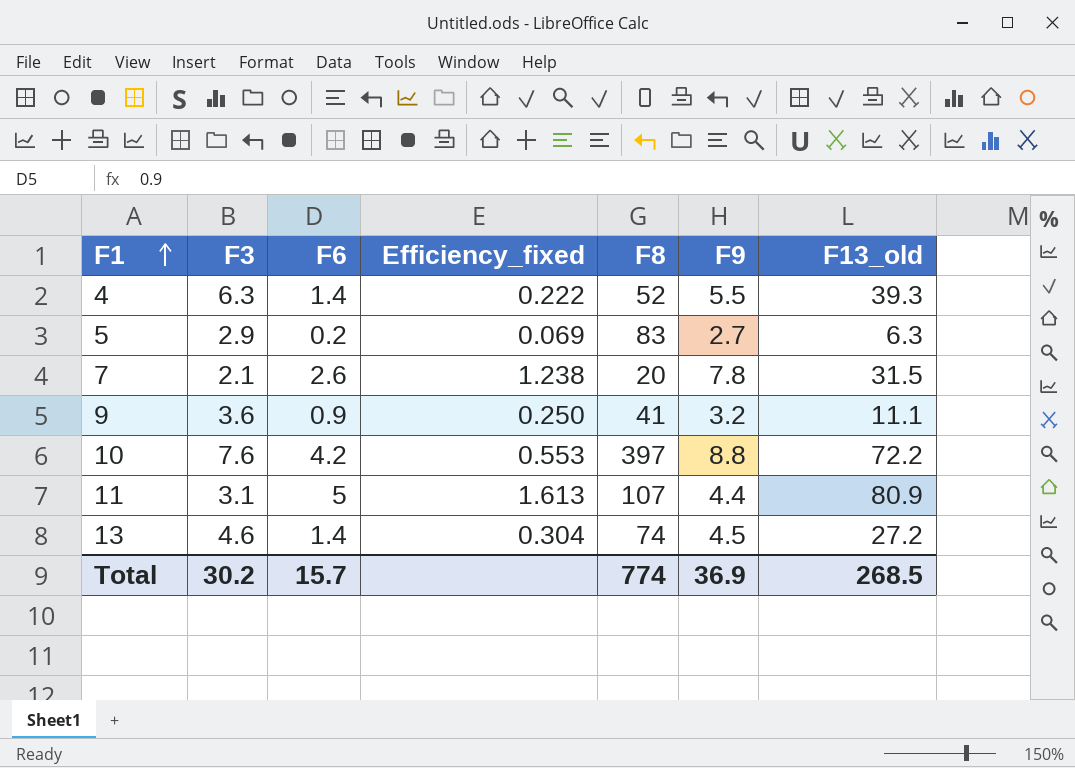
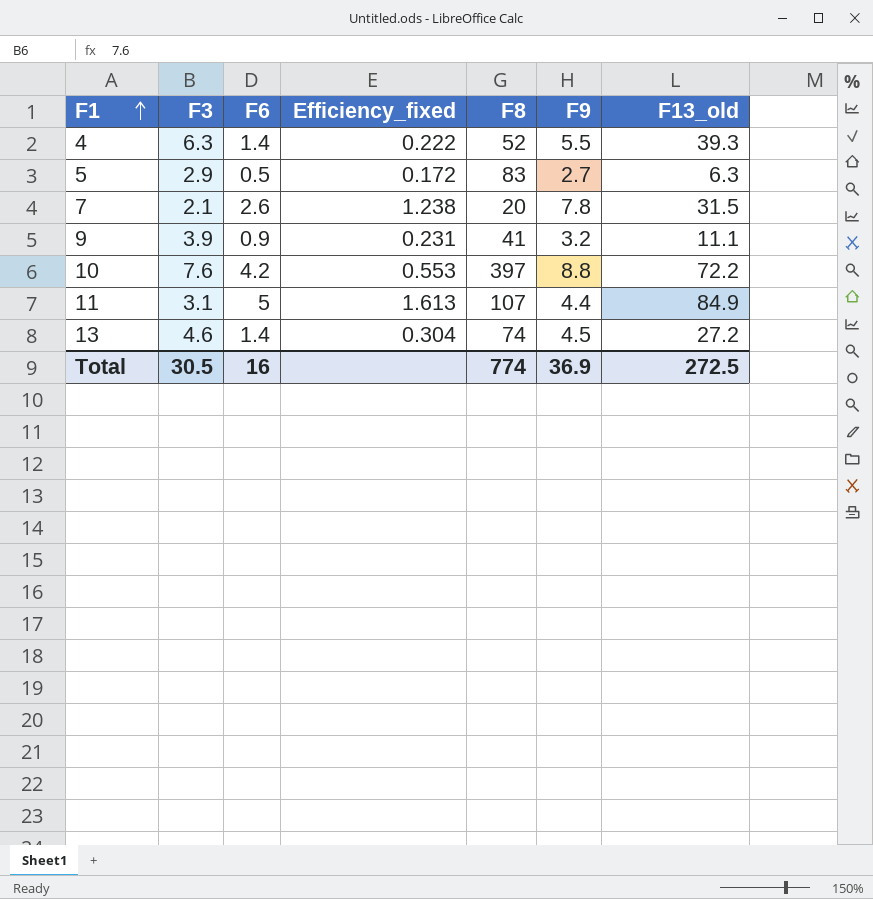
5 | F6: 0.2 -> 0.5
5 | Efficiency_fixed: 0.069 -> 0.172
9 | F3: 3.6 -> 3.9
9 | Efficiency_fixed: 0.250 -> 0.231
11 | F13_old: 80.9 -> 84.9
Total | F3: 30.2 -> 30.5
Total | F6: 15.7 -> 16
Total | F13_old: 268.5 -> 272.5

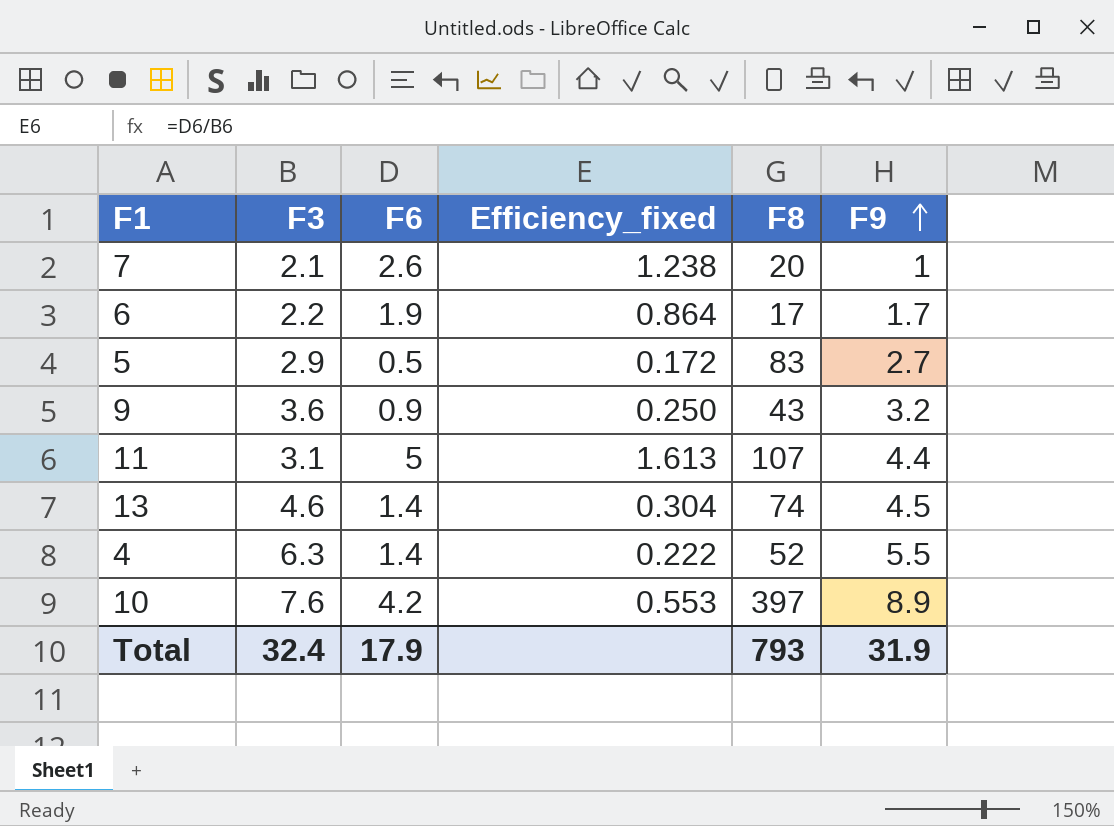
row order: F1 ascending -> F9 ascending
column F13_old | position: 7 -> none
7 | F9: 7.8 -> 1
row 6: none -> 2.2 | 1.9 | 0.864 | 17 | 1.7
9 | F3: 3.9 -> 3.6
9 | Efficiency_fixed: 0.231 -> 0.250
9 | F8: 41 -> 43
10 | F9: 8.8 -> 8.9
Total | F3: 30.5 -> 32.4
Total | F6: 16 -> 17.9
Total | F8: 774 -> 793
Total | F9: 36.9 -> 31.9

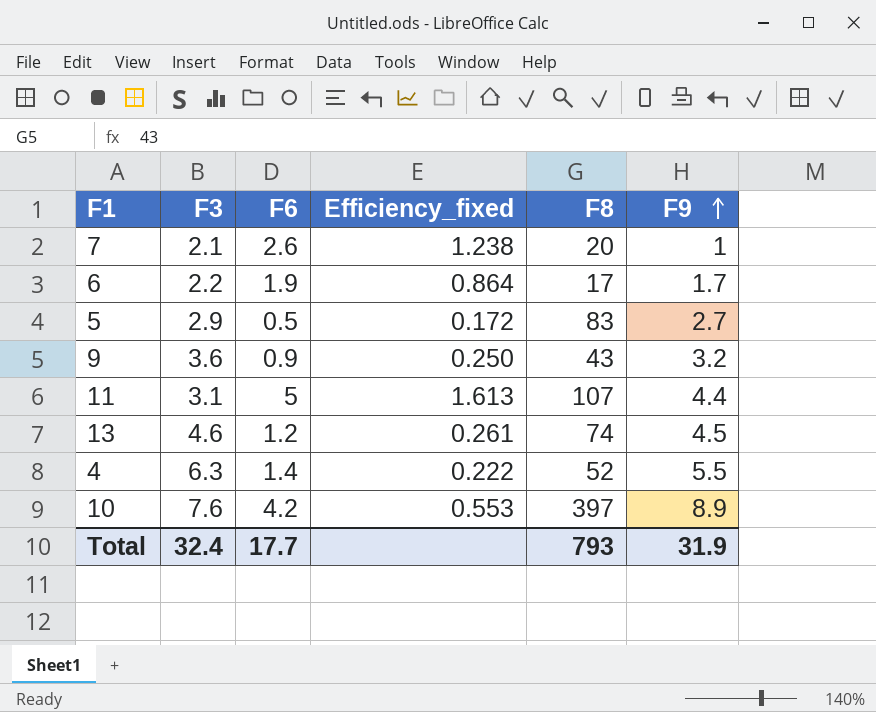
13 | F6: 1.4 -> 1.2
13 | Efficiency_fixed: 0.304 -> 0.261
Total | F6: 17.9 -> 17.7

